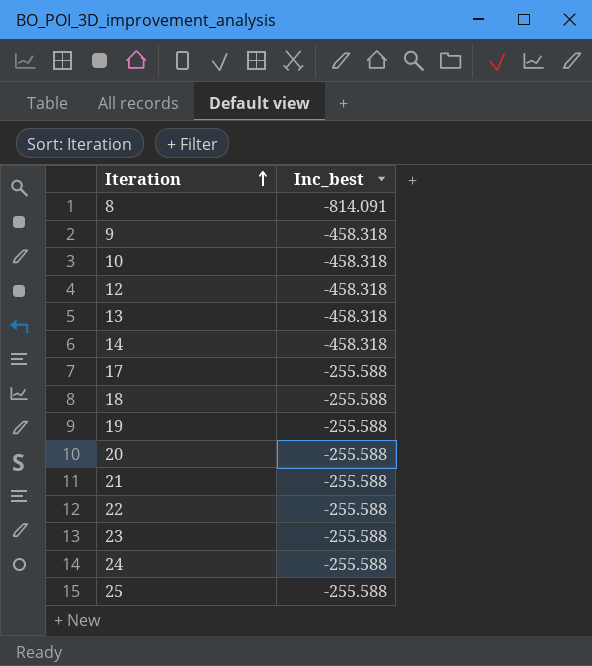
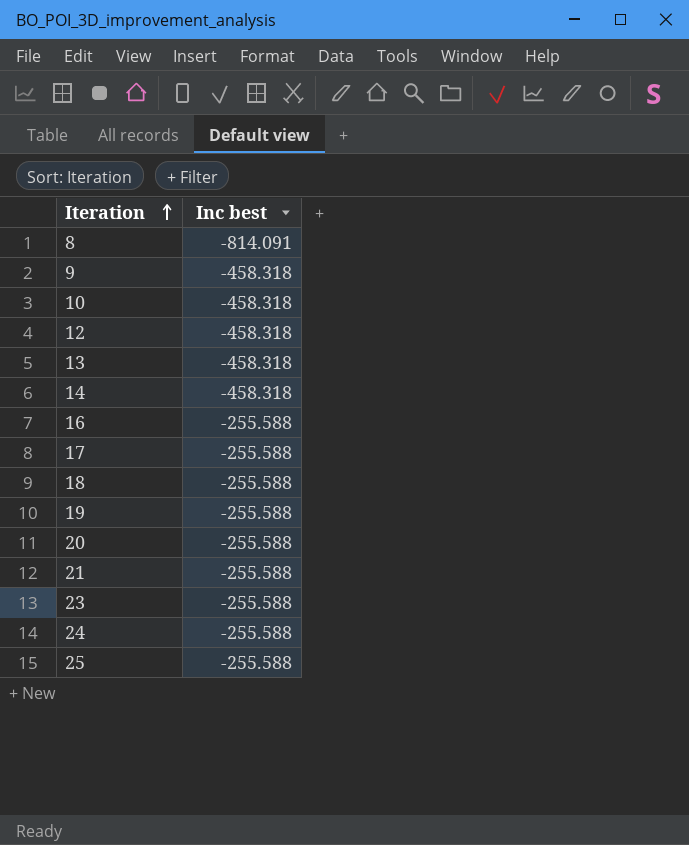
column name: Inc_best -> Inc best
row 22: -255.588 -> none
row 16: none -> -255.588

